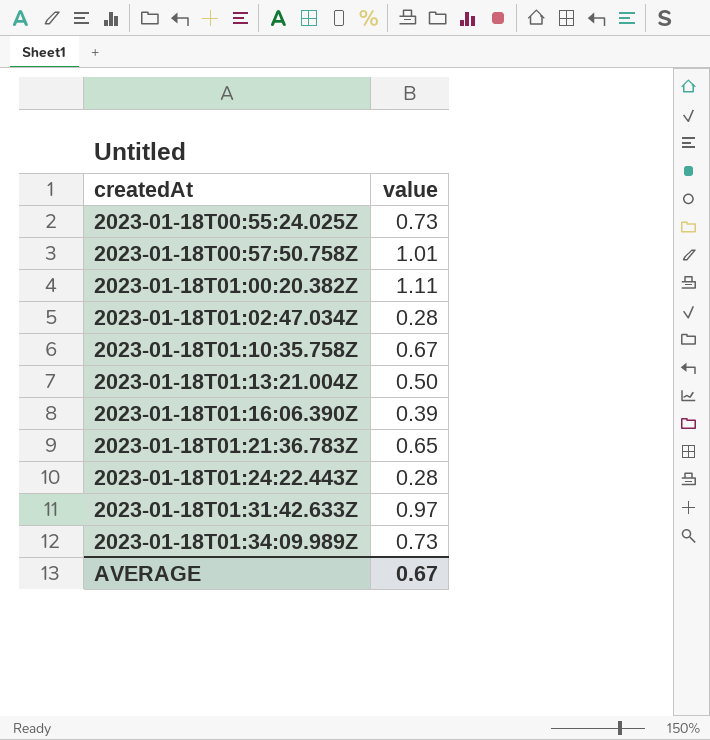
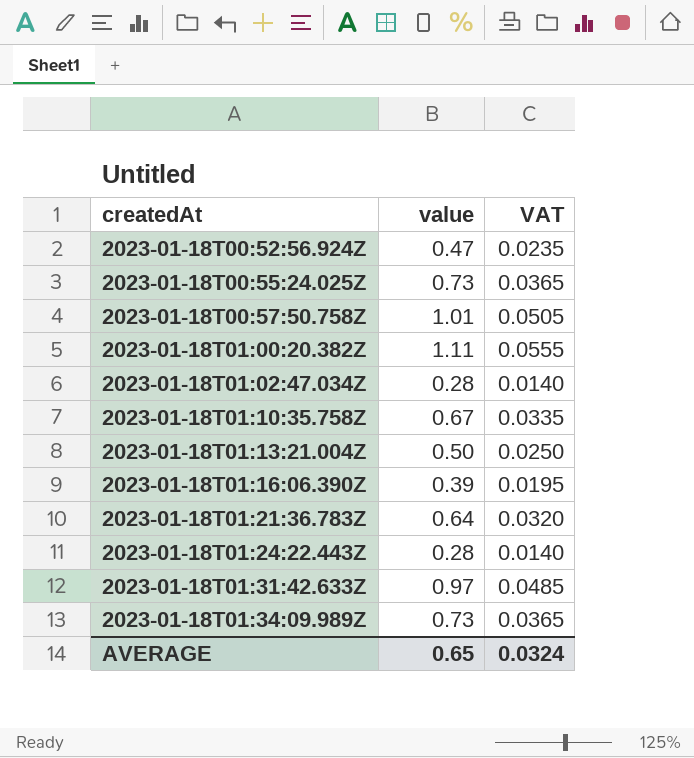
column VAT | formula: none -> [value] * 0.05
row 2023-01-18T00:52:56.924Z: none -> 0.47 | 0.0235
2023-01-18T01:21:36.783Z | value: 0.65 -> 0.64
AVERAGE | value: 0.67 -> 0.65

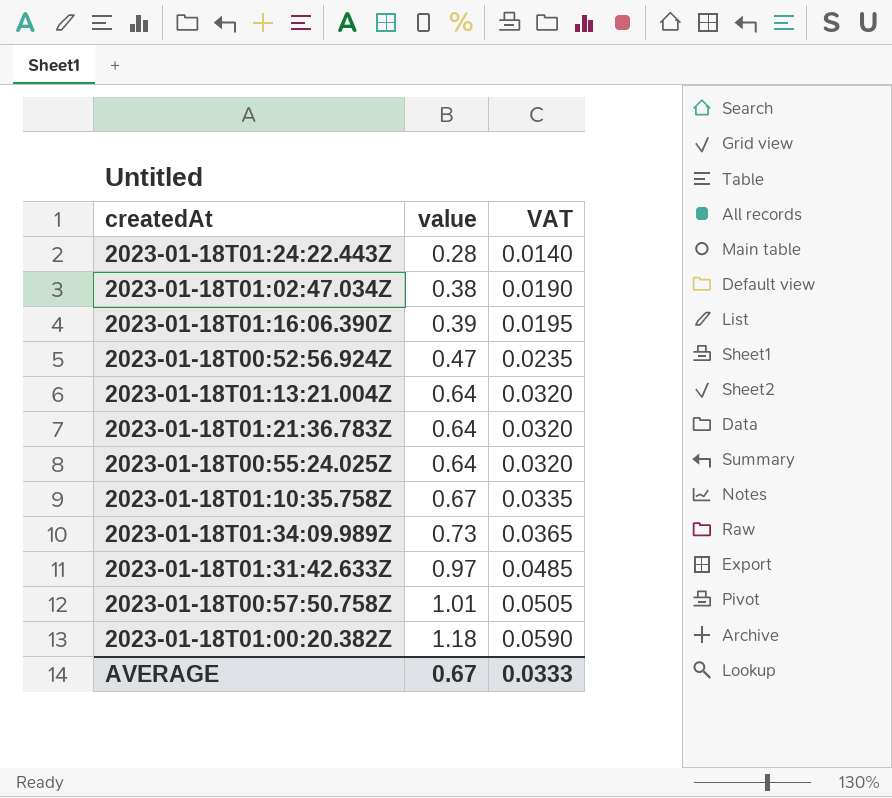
row order: createdAt ascending -> value ascending
2023-01-18T01:02:47.034Z | value: 0.28 -> 0.38
2023-01-18T01:02:47.034Z | VAT: 0.0140 -> 0.0190
2023-01-18T01:13:21.004Z | value: 0.50 -> 0.64
2023-01-18T01:13:21.004Z | VAT: 0.0250 -> 0.0320
2023-01-18T00:55:24.025Z | value: 0.73 -> 0.64
2023-01-18T00:55:24.025Z | VAT: 0.0365 -> 0.0320
2023-01-18T01:00:20.382Z | value: 1.11 -> 1.18
2023-01-18T01:00:20.382Z | VAT: 0.0555 -> 0.0590
AVERAGE | value: 0.65 -> 0.67
AVERAGE | VAT: 0.0324 -> 0.0333

